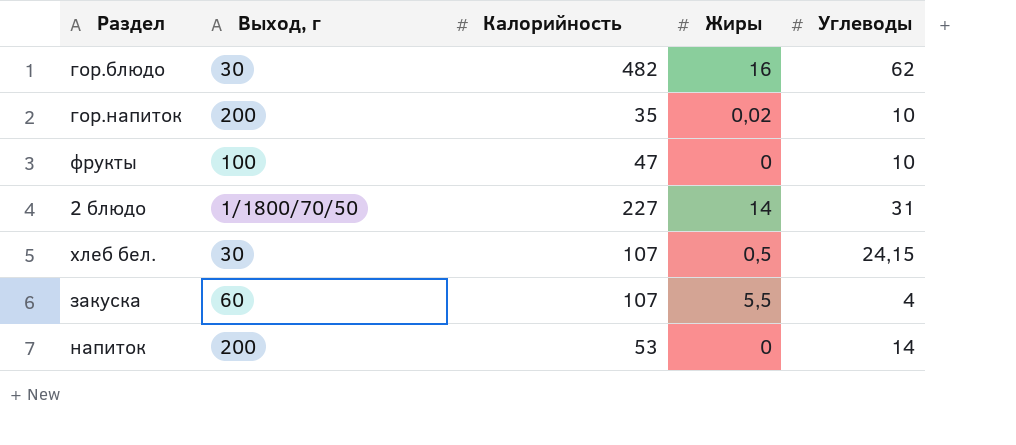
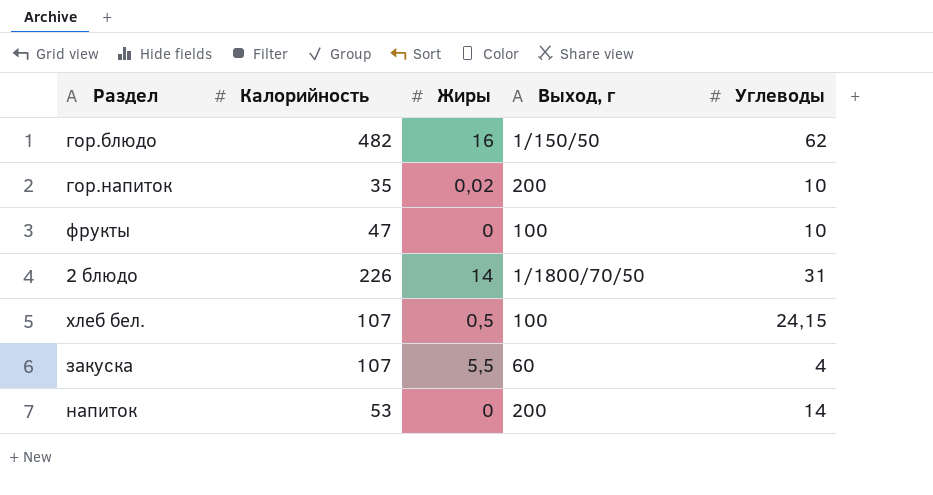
column Выход, г | position: 2 -> 4
гор.блюдо | Выход, г: 30 -> 1/150/50
2 блюдо | Калорийность: 227 -> 226
хлеб бел. | Выход, г: 30 -> 100

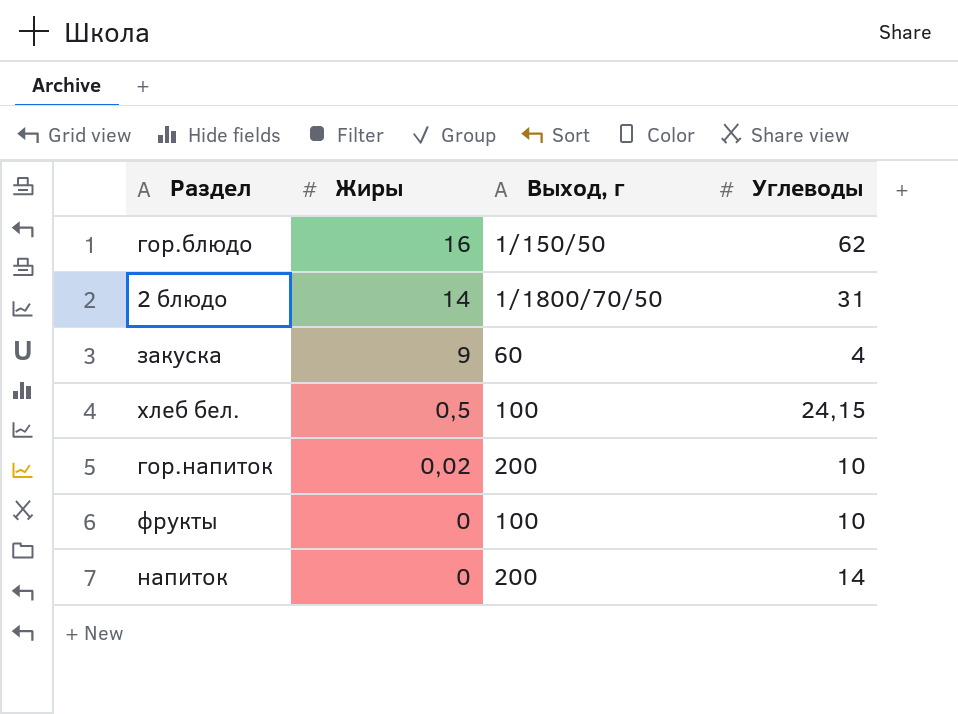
row order: none -> Жиры descending
column Калорийность | position: 2 -> none
закуска | Жиры: 5,5 -> 9

